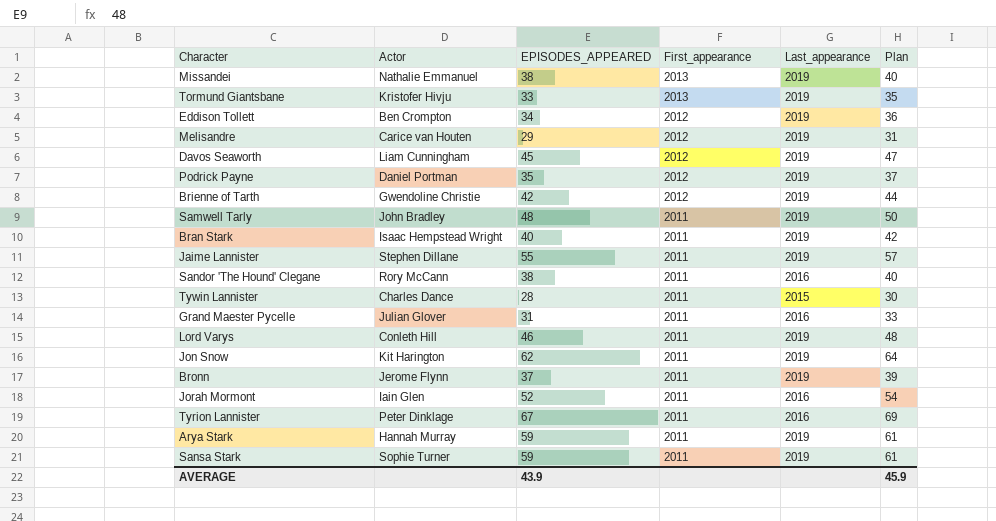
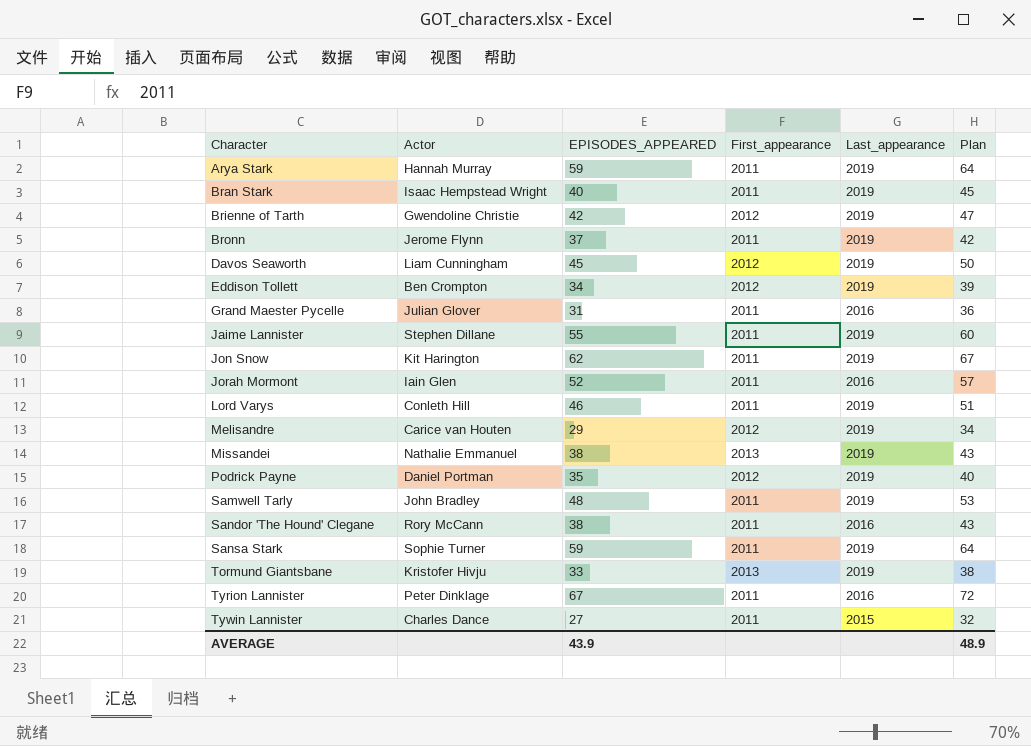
row order: First_appearance descending -> Character ascending
column Plan | formula: [EPISODES_APPEARED] + 2 -> [EPISODES_APPEARED] + 5
Tywin Lannister | EPISODES_APPEARED: 28 -> 27
AVERAGE | Plan: 45.9 -> 48.9

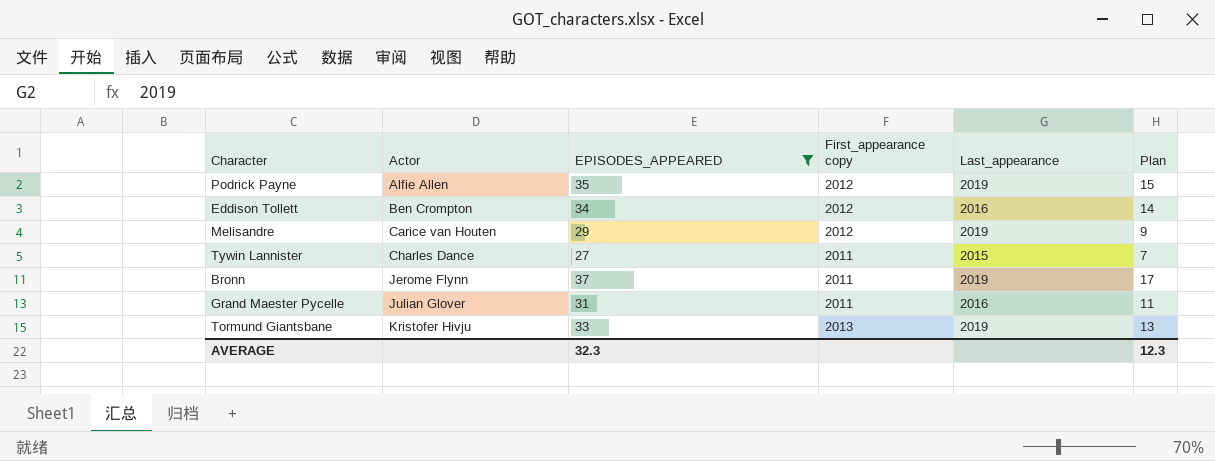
filter: none -> EPISODES_APPEARED <= 37
row order: Character ascending -> Actor ascending
column name: First_appearance -> First_appearance copy
column Plan | formula: [EPISODES_APPEARED] + 5 -> [EPISODES_APPEARED] - 20
Podrick Payne | Actor: Daniel Portman -> Alfie Allen
Eddison Tollett | Last_appearance: 2019 -> 2016
AVERAGE | EPISODES_APPEARED: 43.9 -> 32.3
AVERAGE | Plan: 48.9 -> 12.3

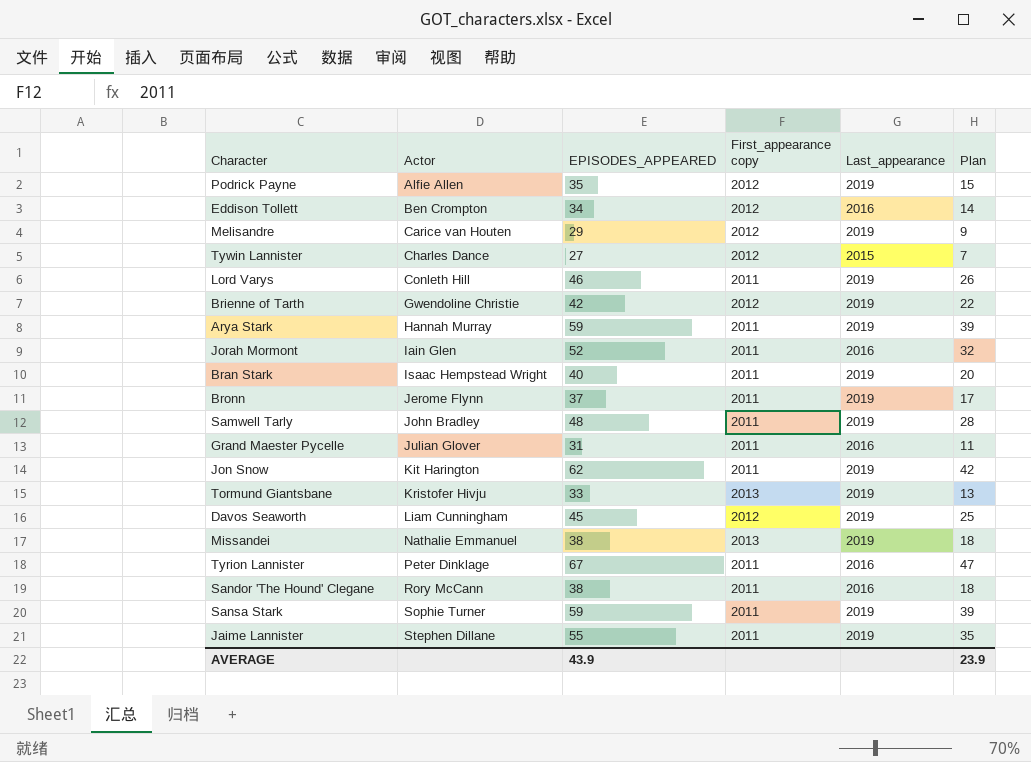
filter: EPISODES_APPEARED <= 37 -> none
Tywin Lannister | First_appearance copy: 2011 -> 2012
AVERAGE | EPISODES_APPEARED: 32.3 -> 43.9
AVERAGE | Plan: 12.3 -> 23.9

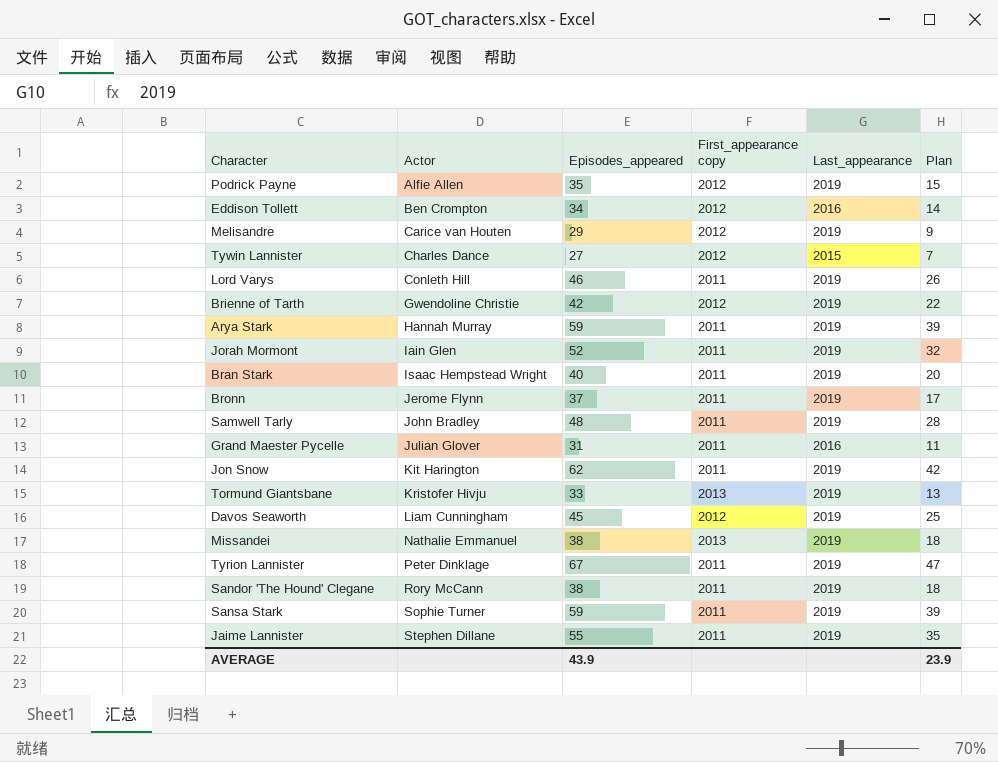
column name: EPISODES_APPEARED -> Episodes_appeared
Jorah Mormont | Last_appearance: 2016 -> 2019
Tyrion Lannister | Last_appearance: 2016 -> 2019
Sandor 'The Hound' Clegane | Last_appearance: 2016 -> 2019

